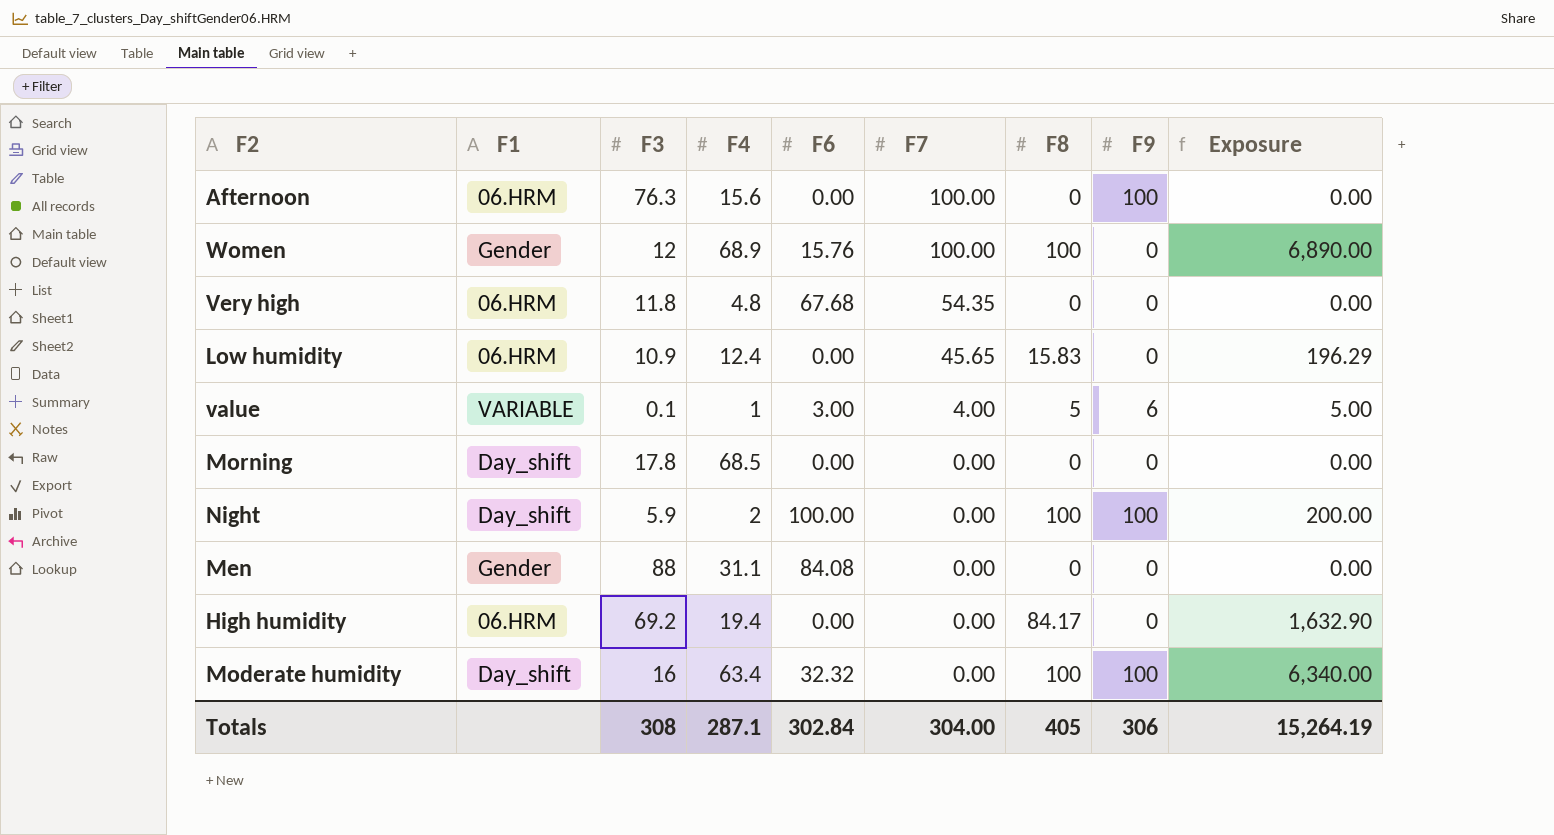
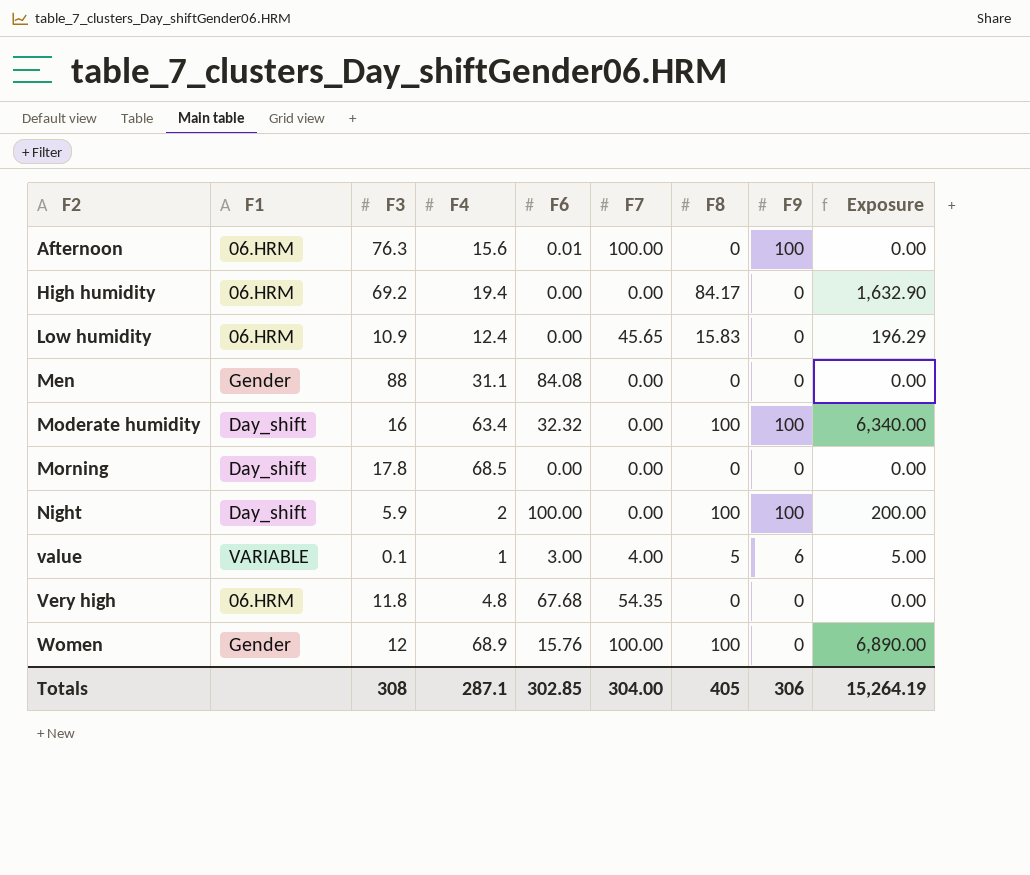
row order: F7 descending -> F2 ascending
Afternoon | F6: 0.00 -> 0.01
Totals | F6: 302.84 -> 302.85

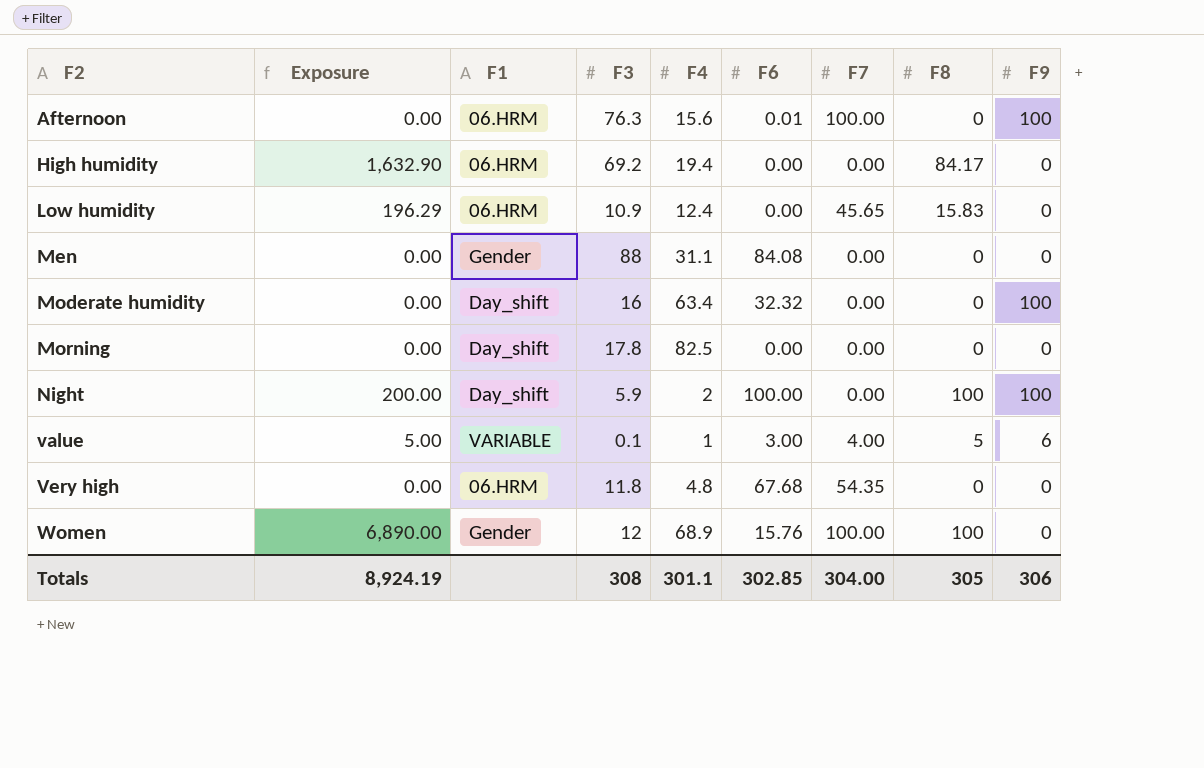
column Exposure | position: 9 -> 2
Moderate humidity | Exposure: 6,340.00 -> 0.00
Moderate humidity | F8: 100 -> 0
Morning | F4: 68.5 -> 82.5
Totals | Exposure: 15,264.19 -> 8,924.19
Totals | F4: 287.1 -> 301.1
Totals | F8: 405 -> 305

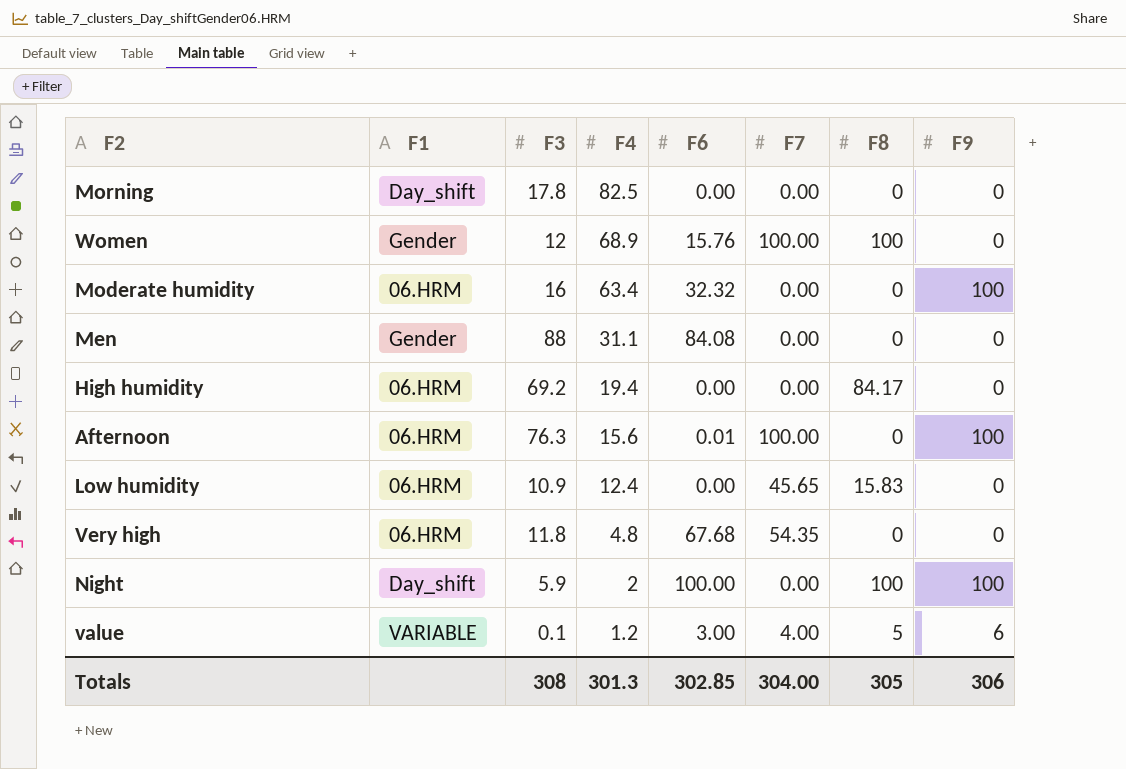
row order: F2 ascending -> F4 descending
column Exposure | formula: [F4] * [F8] -> none
Moderate humidity | F1: Day_shift -> 06.HRM
value | F4: 1 -> 1.2
Totals | F4: 301.1 -> 301.3

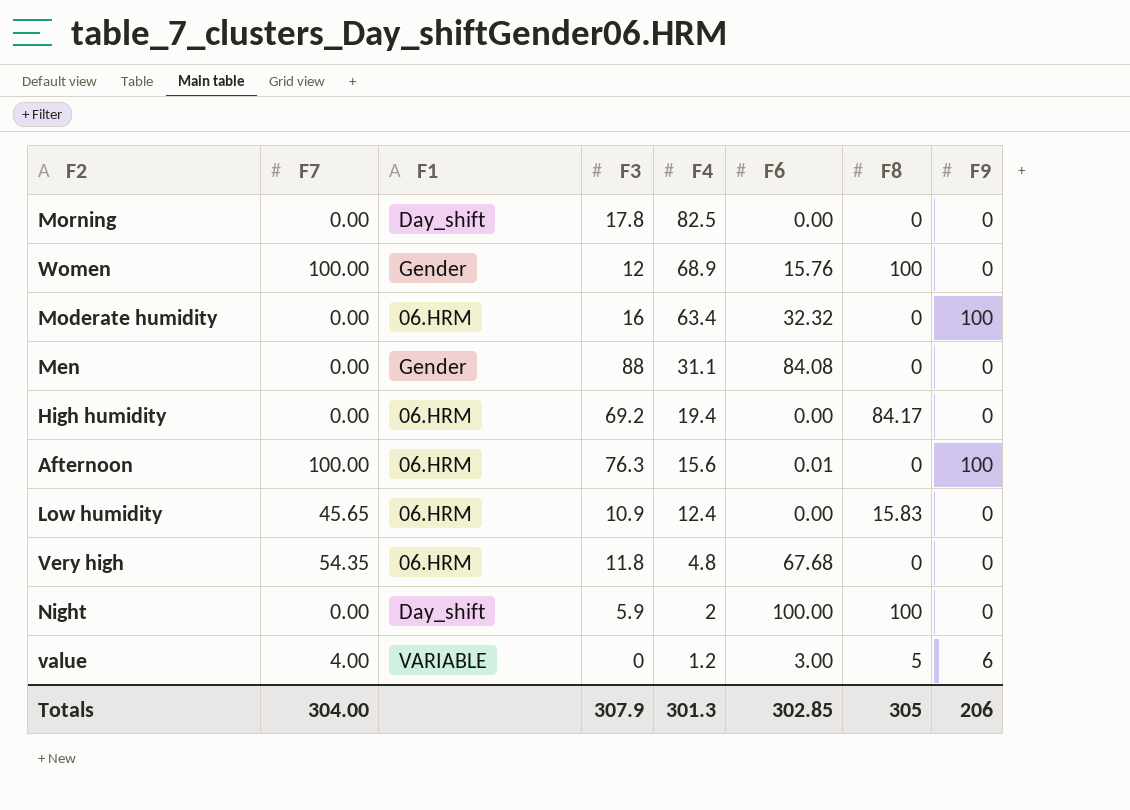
column F7 | position: 6 -> 2
Night | F9: 100 -> 0
value | F3: 0.1 -> 0
Totals | F3: 308 -> 307.9
Totals | F9: 306 -> 206

